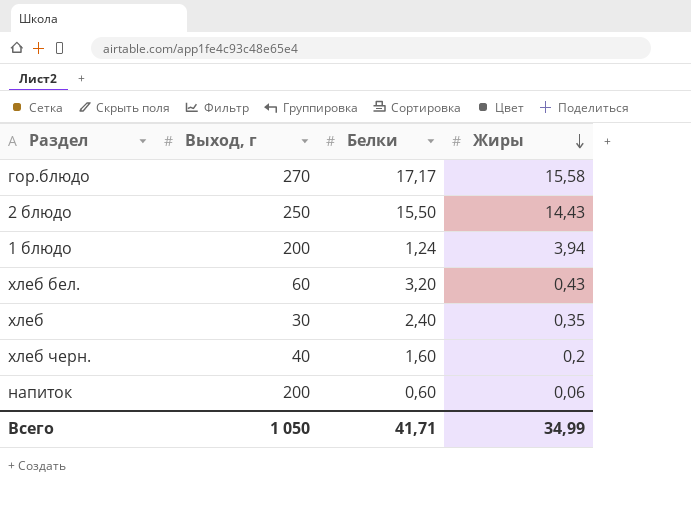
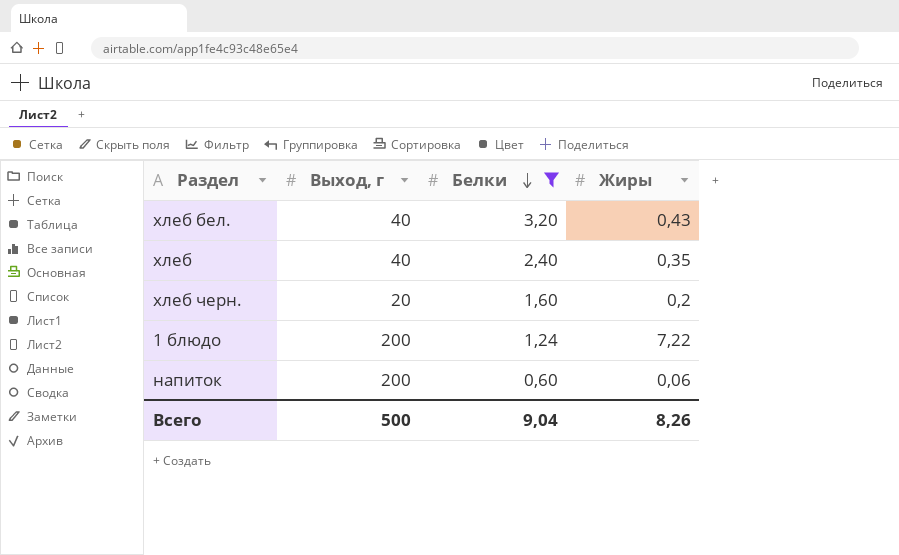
filter: none -> Белки <= 3,20
row order: Жиры descending -> Белки descending
хлеб бел. | Выход, г: 60 -> 40
хлеб | Выход, г: 30 -> 40
хлеб черн. | Выход, г: 40 -> 20
1 блюдо | Жиры: 3,94 -> 7,22
Всего | Выход, г: 1 050 -> 500
Всего | Белки: 41,71 -> 9,04
Всего | Жиры: 34,99 -> 8,26

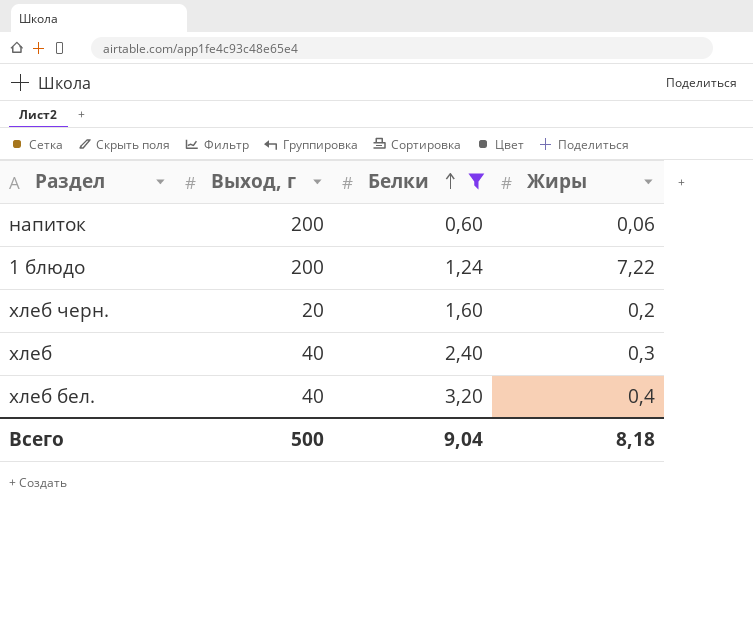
row order: Белки descending -> Белки ascending
хлеб | Жиры: 0,35 -> 0,3
хлеб бел. | Жиры: 0,43 -> 0,4
Всего | Жиры: 8,26 -> 8,18

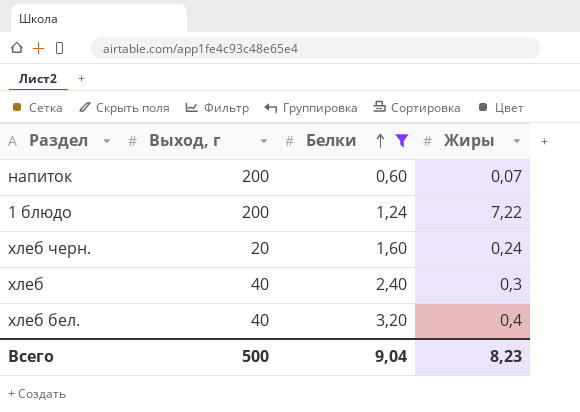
напиток | Жиры: 0,06 -> 0,07
хлеб черн. | Жиры: 0,2 -> 0,24
Всего | Жиры: 8,18 -> 8,23

